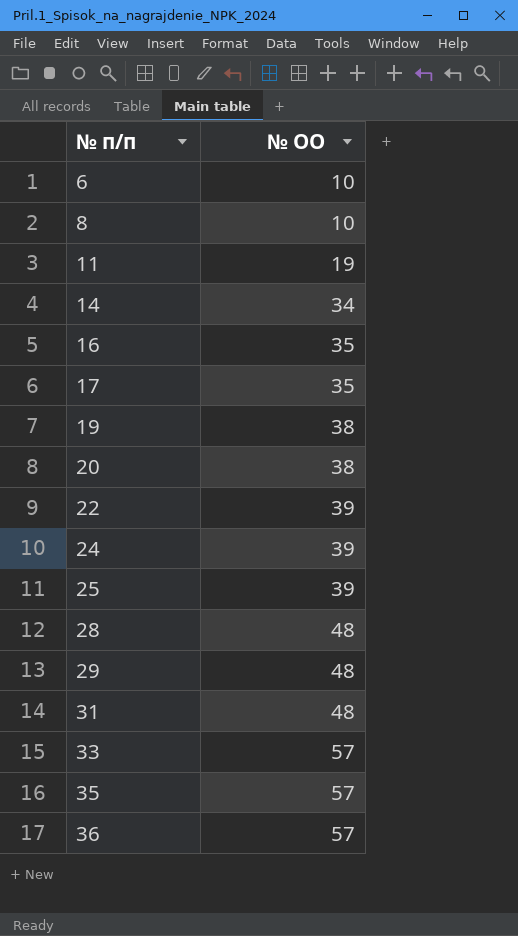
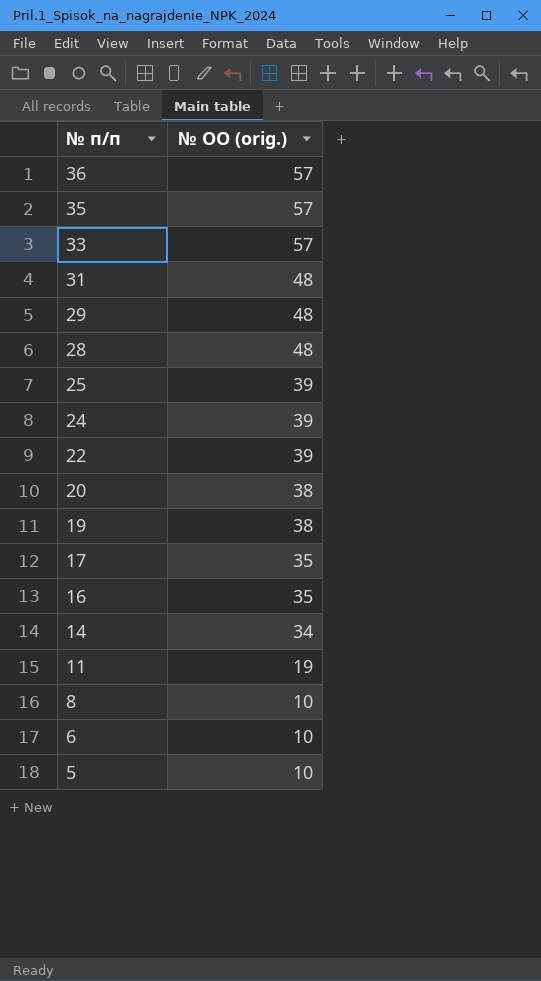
row order: № п/п ascending -> № п/п descending
column name: № ОО -> № ОО (orig.)
row 5: none -> 10

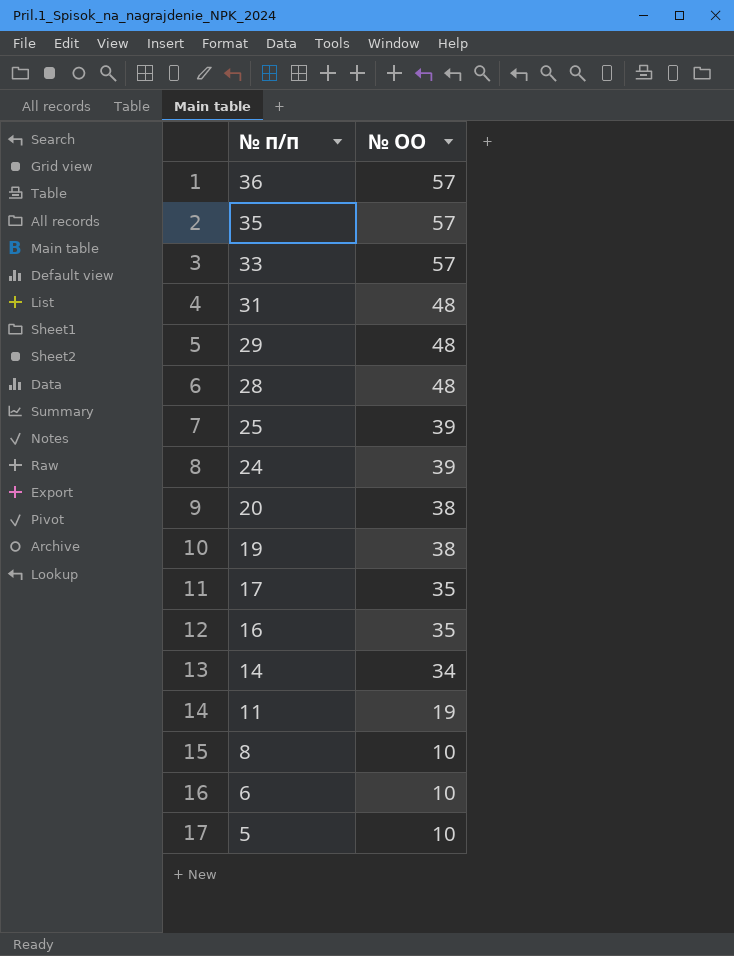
column name: № ОО (orig.) -> № ОО
row 22: 39 -> none

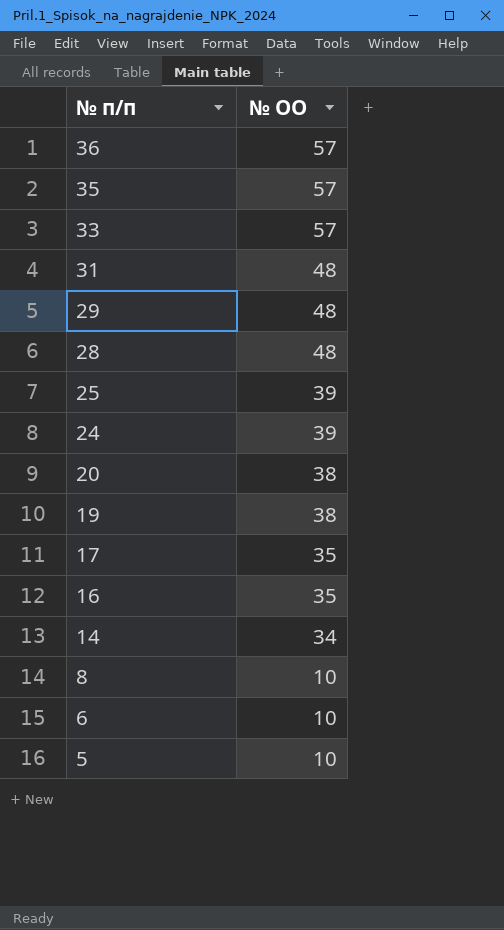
row 11: 19 -> none

